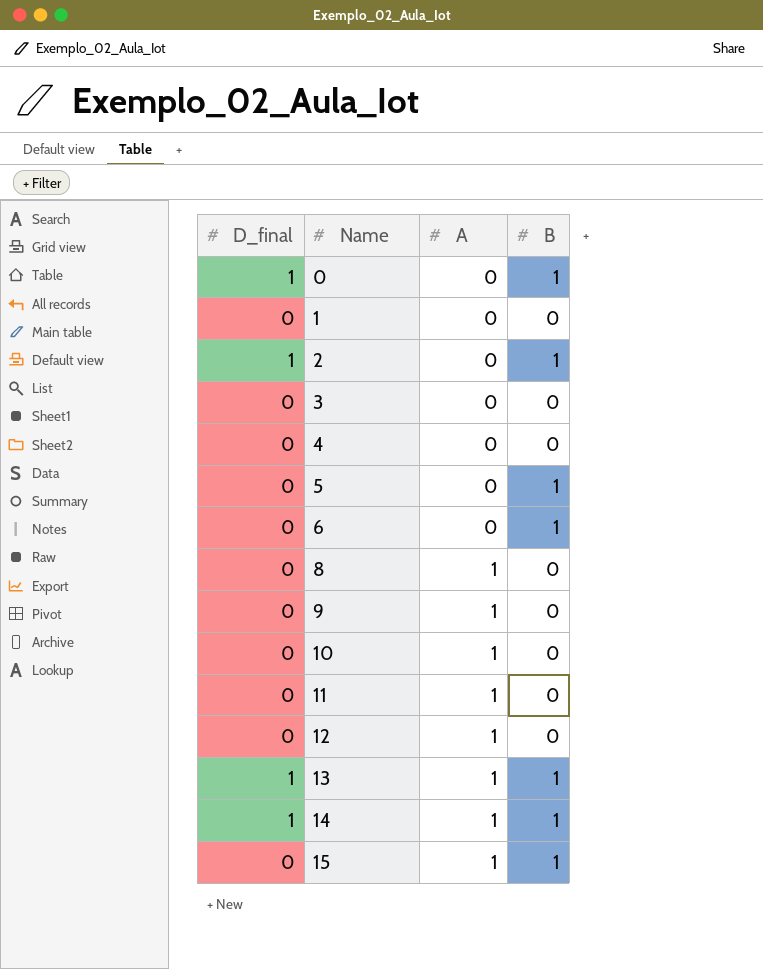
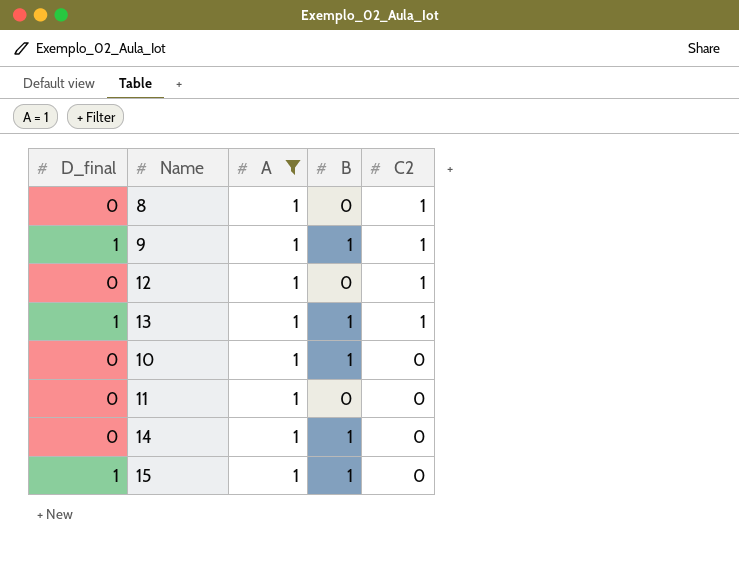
filter: none -> A = 1
row order: Name ascending -> C2 descending
column C2 | position: none -> 5
9 | D_final: 0 -> 1
9 | B: 0 -> 1
10 | B: 0 -> 1
14 | D_final: 1 -> 0
15 | D_final: 0 -> 1

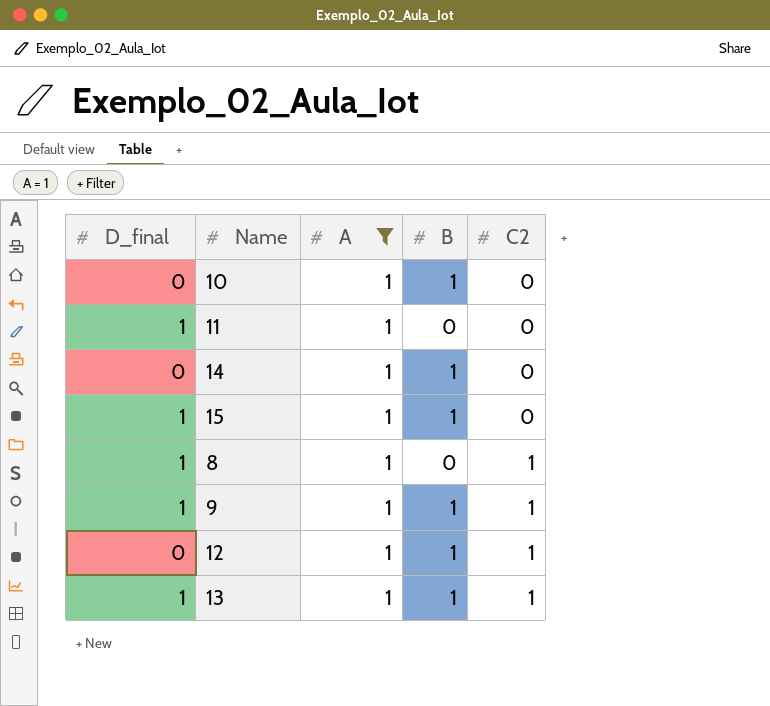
row order: C2 descending -> C2 ascending
11 | D_final: 0 -> 1
8 | D_final: 0 -> 1
12 | B: 0 -> 1

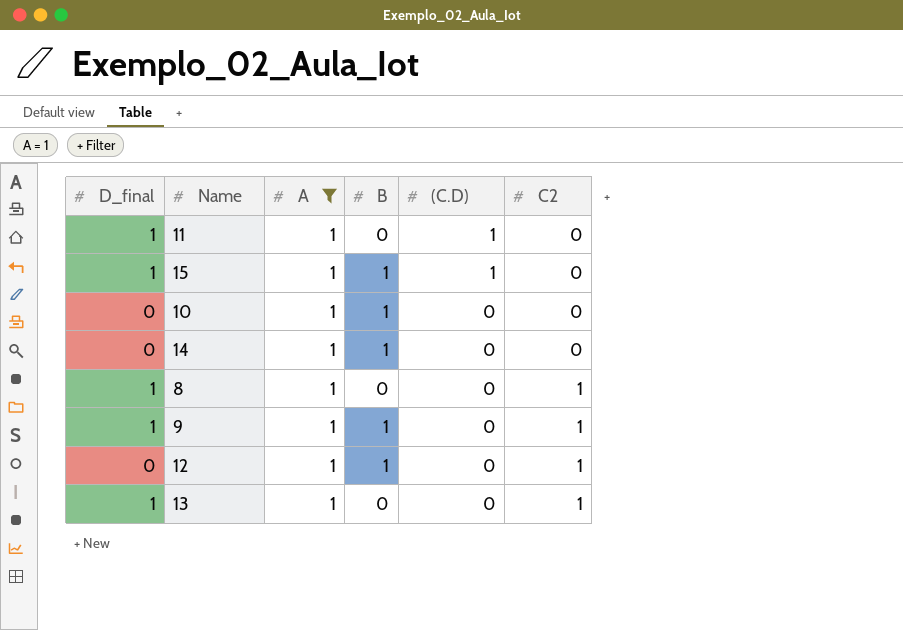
row order: C2 ascending -> (C.D) descending
column (C.D) | position: none -> 5
13 | B: 1 -> 0

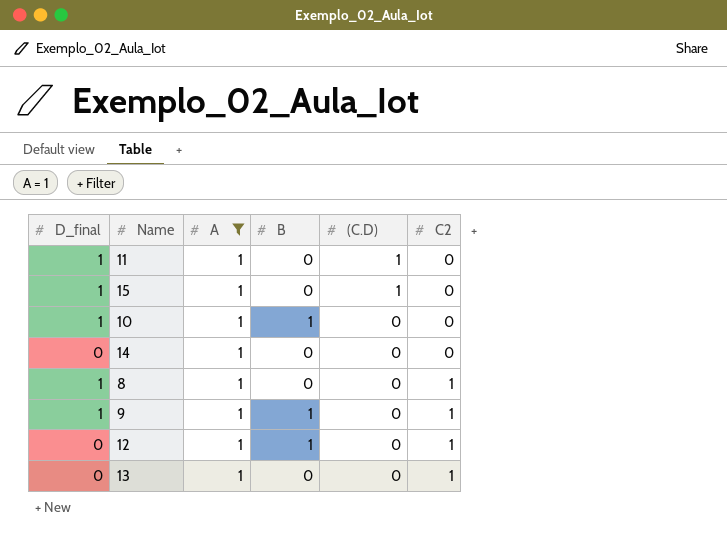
15 | B: 1 -> 0
10 | D_final: 0 -> 1
14 | B: 1 -> 0
13 | D_final: 1 -> 0

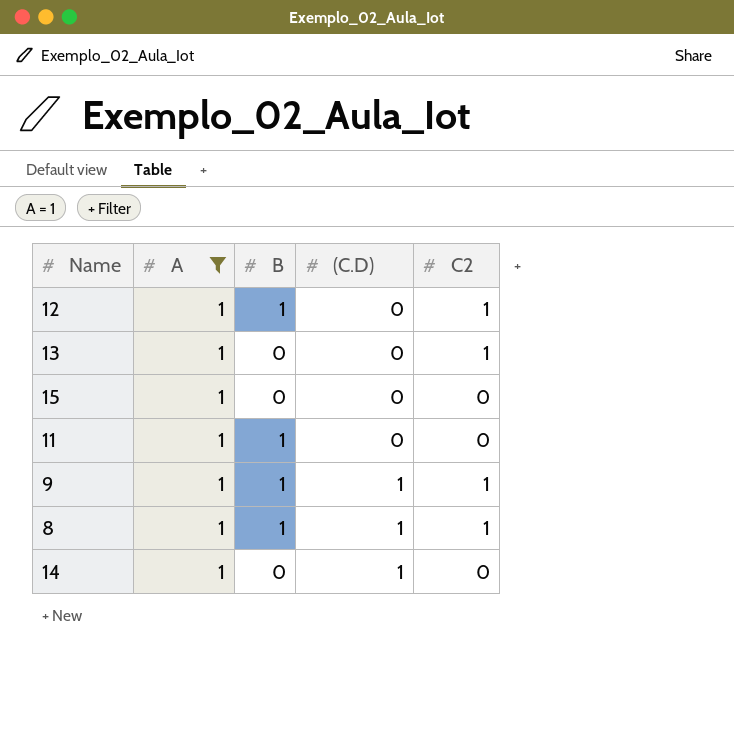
row order: (C.D) descending -> (C.D) ascending
column D_final | position: 1 -> none
row 10: 1 | 1 | 1 | 0 | 0 -> none
15 | (C.D): 1 -> 0
11 | B: 0 -> 1
11 | (C.D): 1 -> 0
9 | (C.D): 0 -> 1
8 | B: 0 -> 1
8 | (C.D): 0 -> 1
14 | (C.D): 0 -> 1

